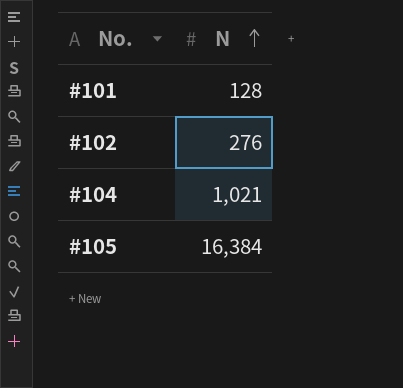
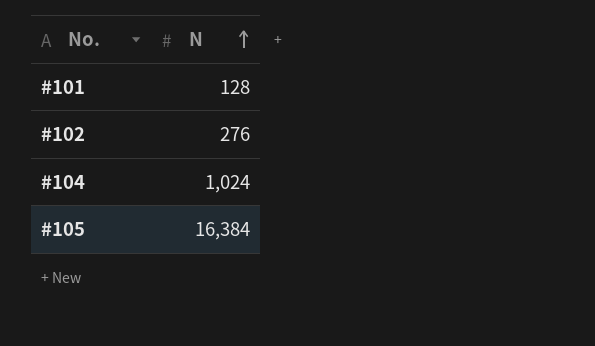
#104 | N: 1,021 -> 1,024

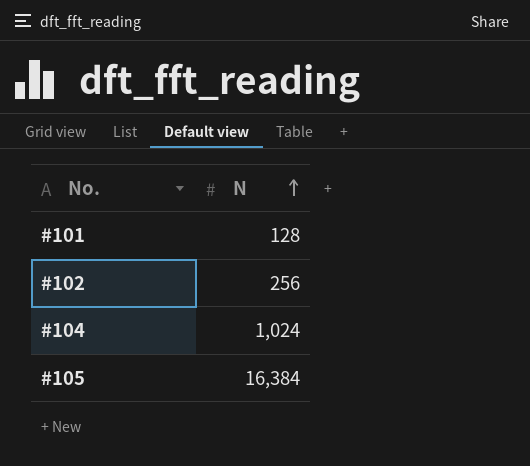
#102 | N: 276 -> 256

